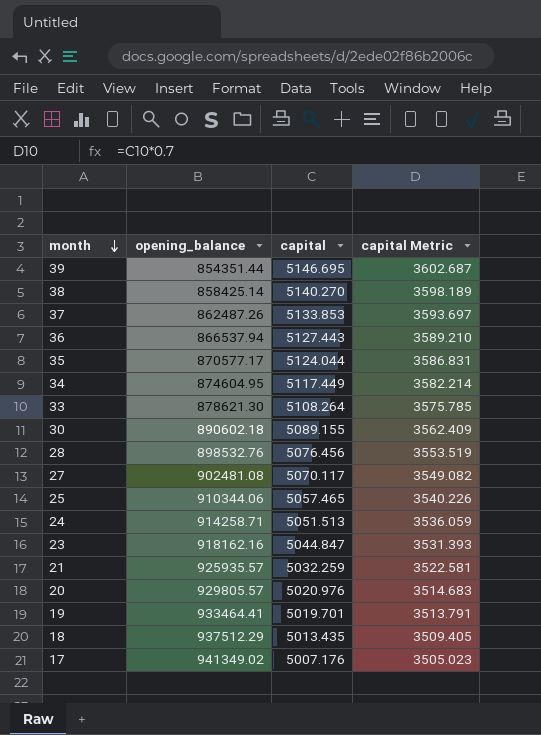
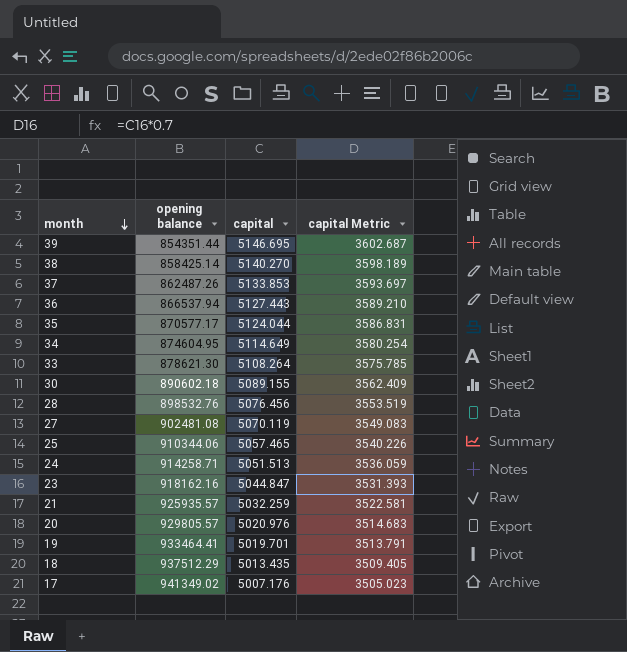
column name: opening_balance -> opening balance
34 | capital: 5117.449 -> 5114.649
34 | capital Metric: 3582.214 -> 3580.254
27 | capital: 5070.117 -> 5070.119
27 | capital Metric: 3549.082 -> 3549.083

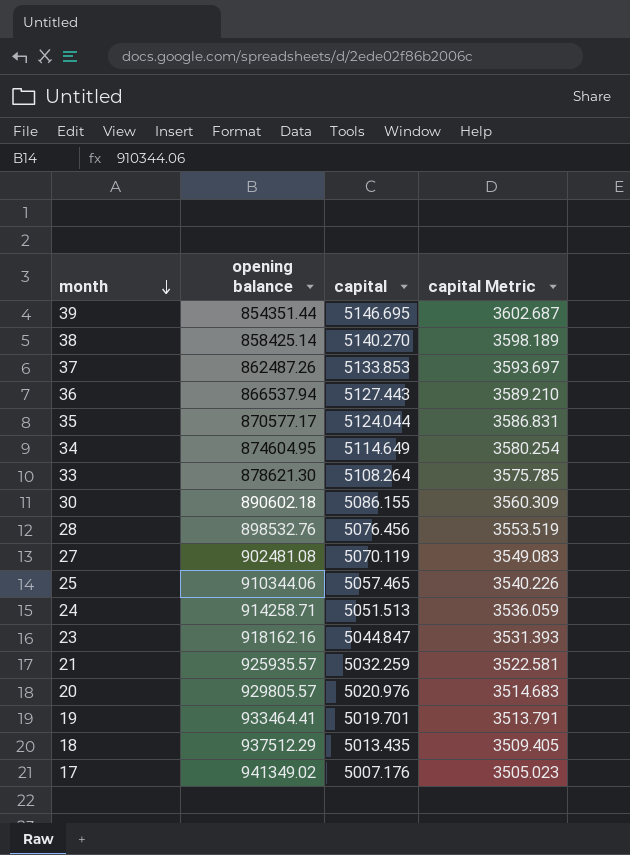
30 | capital: 5089.155 -> 5086.155
30 | capital Metric: 3562.409 -> 3560.309

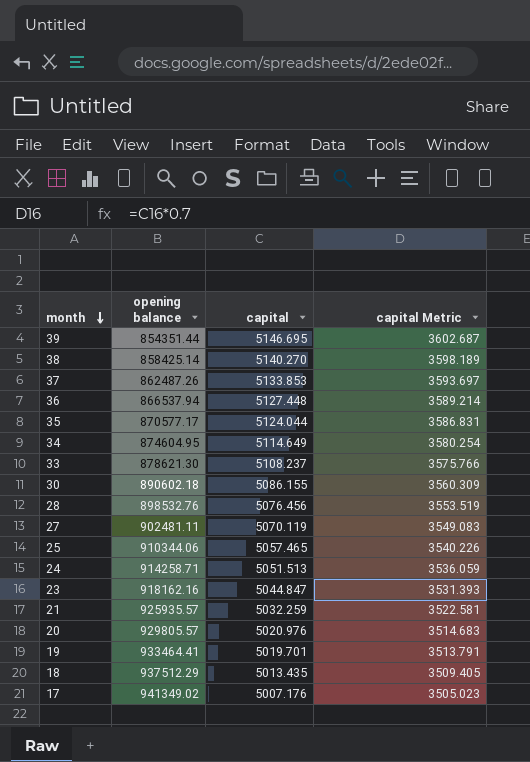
36 | capital: 5127.443 -> 5127.448
36 | capital Metric: 3589.210 -> 3589.214
33 | capital: 5108.264 -> 5108.237
33 | capital Metric: 3575.785 -> 3575.766
27 | opening balance: 902481.08 -> 902481.11

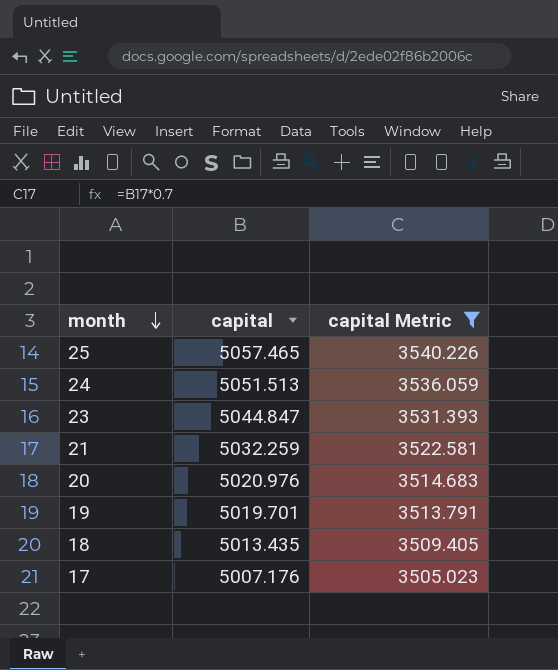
filter: none -> capital Metric <= 3540.226
column opening balance | position: 2 -> none

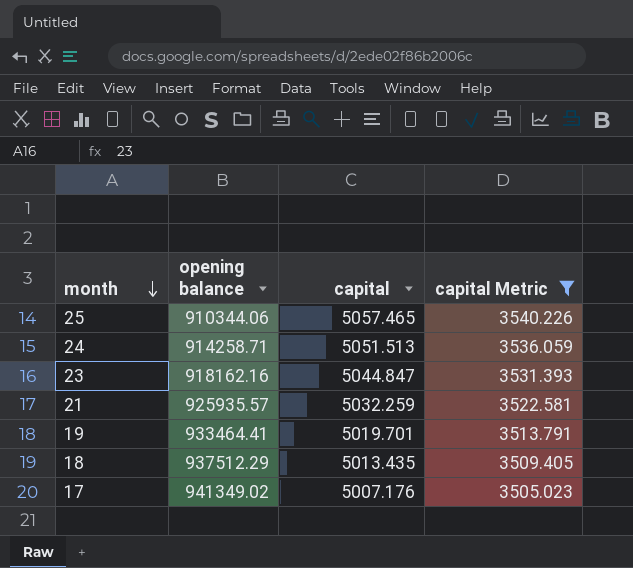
column opening balance | position: none -> 2
row 20: 5020.976 | 3514.683 -> none

